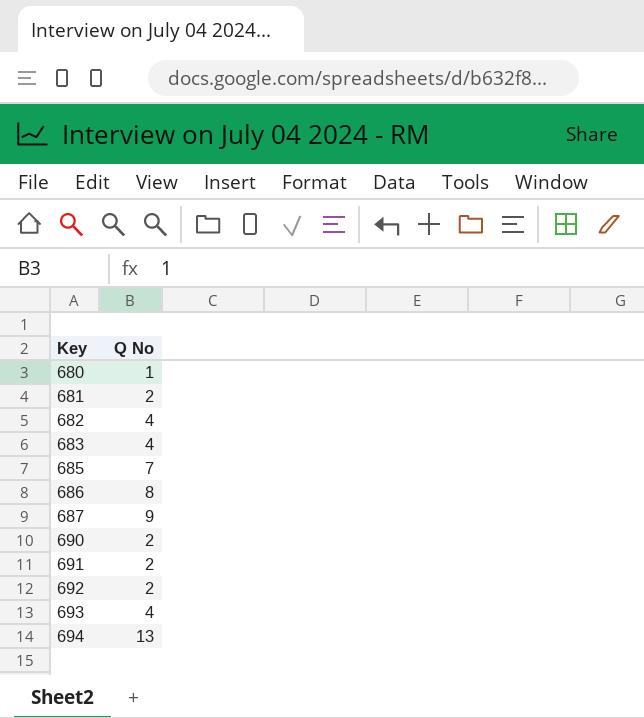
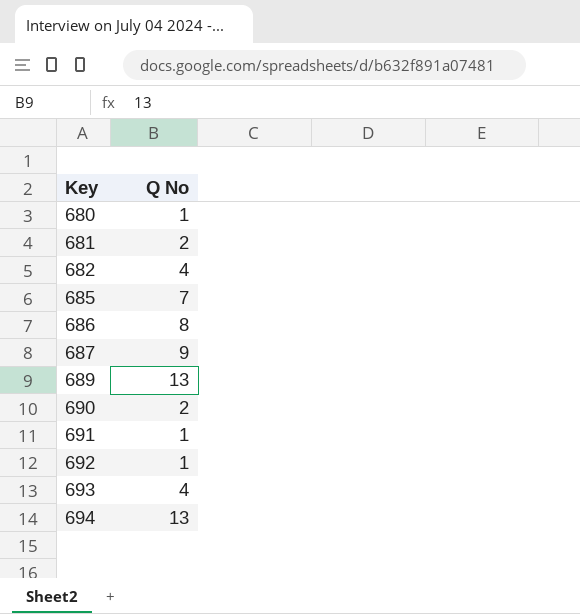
row 683: 4 -> none
row 689: none -> 13
691 | Q No: 2 -> 1
692 | Q No: 2 -> 1

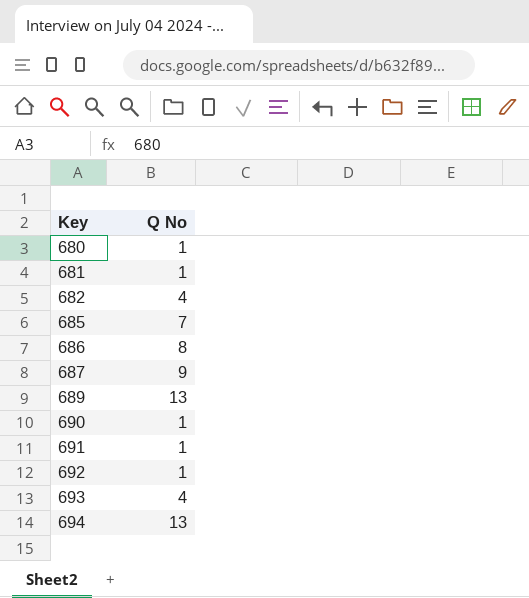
681 | Q No: 2 -> 1
690 | Q No: 2 -> 1

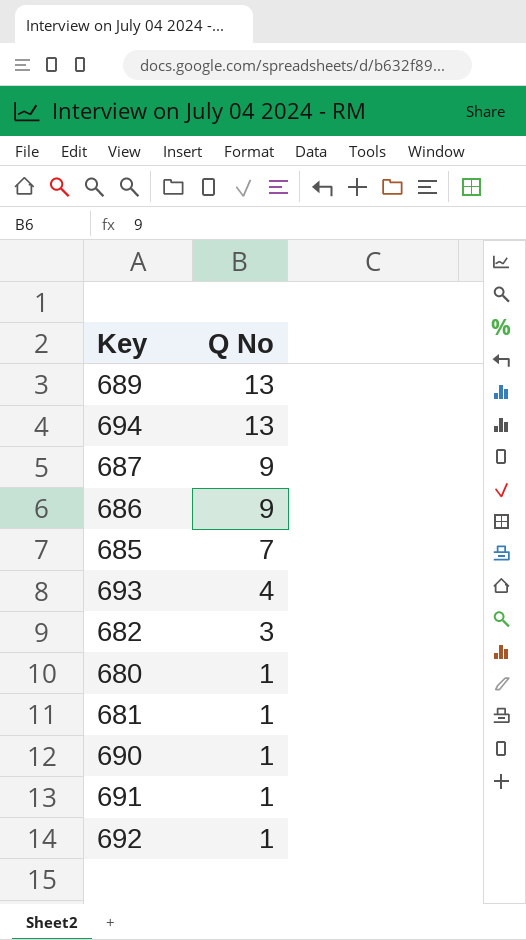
row order: Key ascending -> Q No descending
686 | Q No: 8 -> 9
682 | Q No: 4 -> 3

